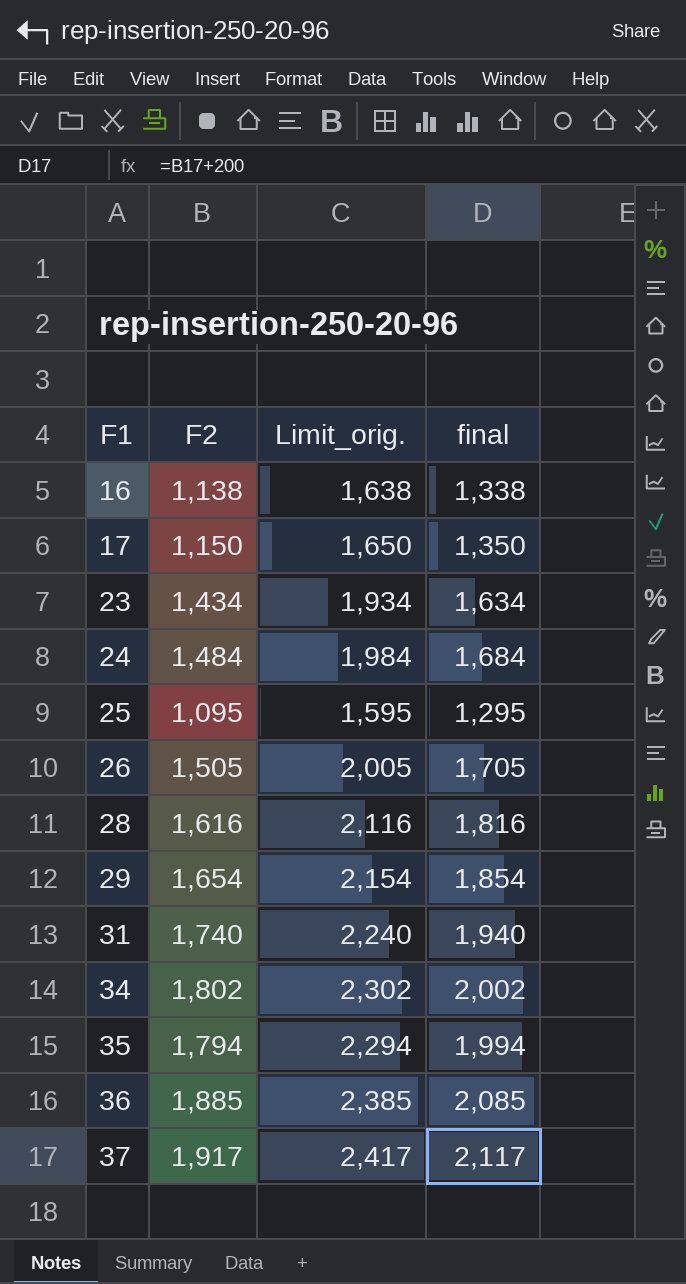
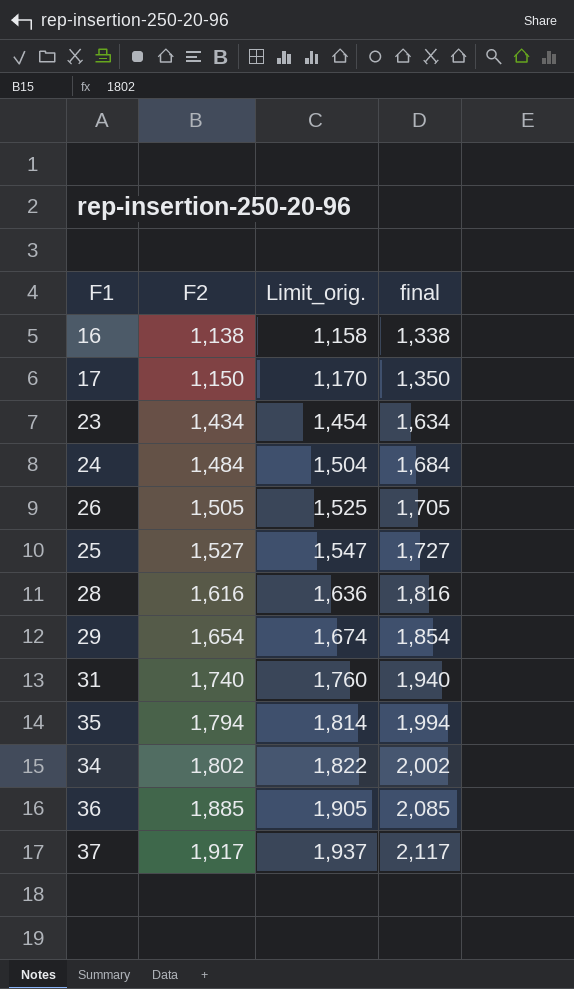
row order: F1 ascending -> F2 ascending
column Limit_orig. | formula: [F2] + 500 -> [F2] + 20
25 | F2: 1,095 -> 1,527
25 | final: 1,295 -> 1,727

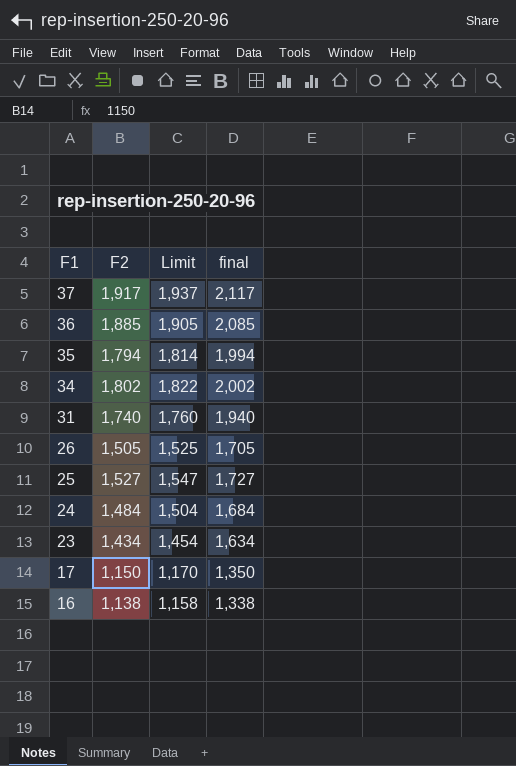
row order: F2 ascending -> F1 descending
column name: Limit_orig. -> Limit
row 28: 1,616 | 1,636 | 1,816 -> none
row 29: 1,654 | 1,674 | 1,854 -> none

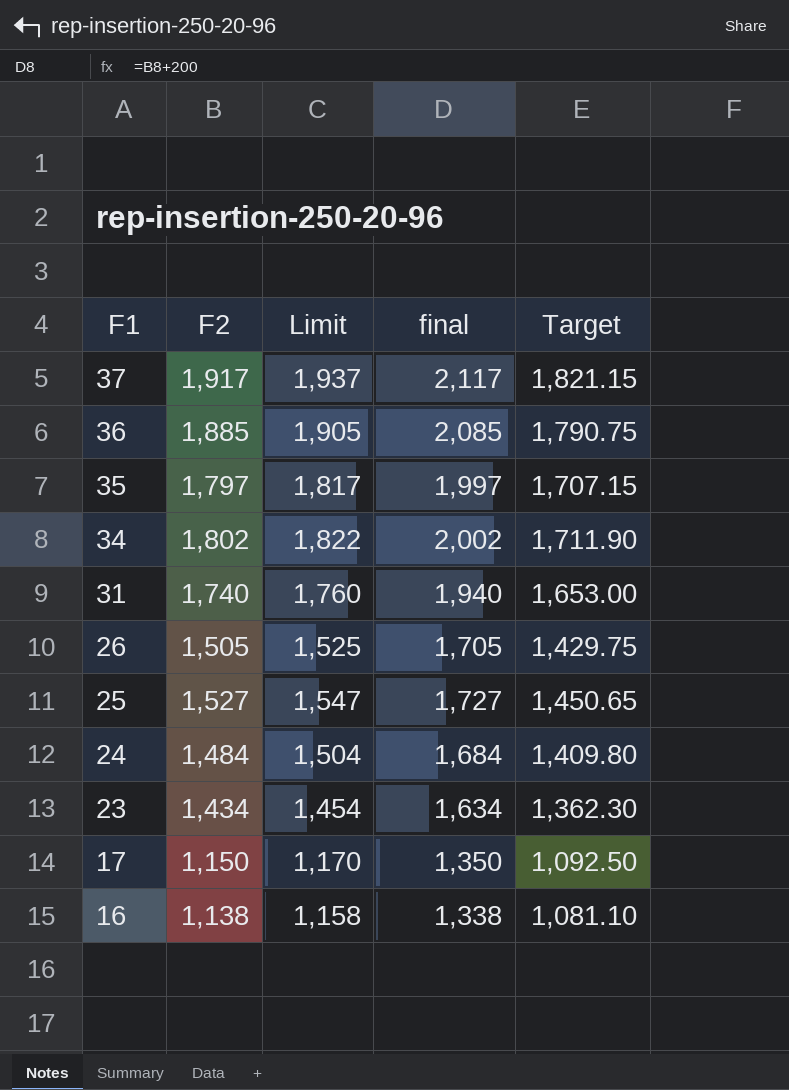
column Target | formula: none -> [F2] * 0.95
35 | F2: 1,794 -> 1,797
35 | Limit: 1,814 -> 1,817
35 | final: 1,994 -> 1,997

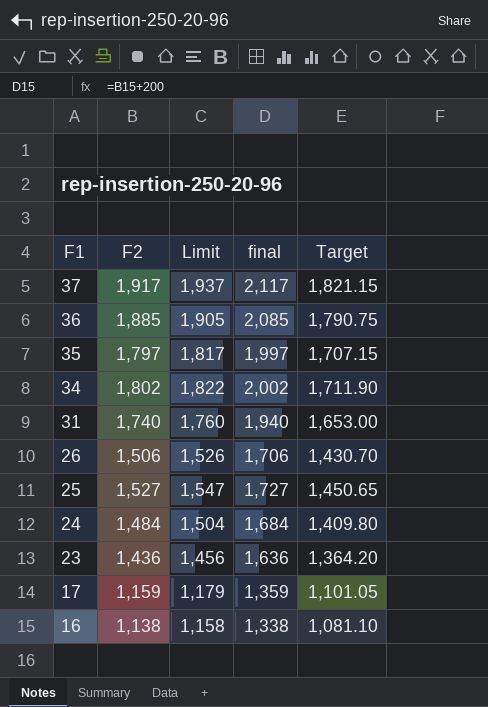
26 | F2: 1,505 -> 1,506
26 | Limit: 1,525 -> 1,526
26 | final: 1,705 -> 1,706
26 | Target: 1,429.75 -> 1,430.70
23 | F2: 1,434 -> 1,436
23 | Limit: 1,454 -> 1,456
23 | final: 1,634 -> 1,636
23 | Target: 1,362.30 -> 1,364.20
17 | F2: 1,150 -> 1,159
17 | Limit: 1,170 -> 1,179
17 | final: 1,350 -> 1,359
17 | Target: 1,092.50 -> 1,101.05

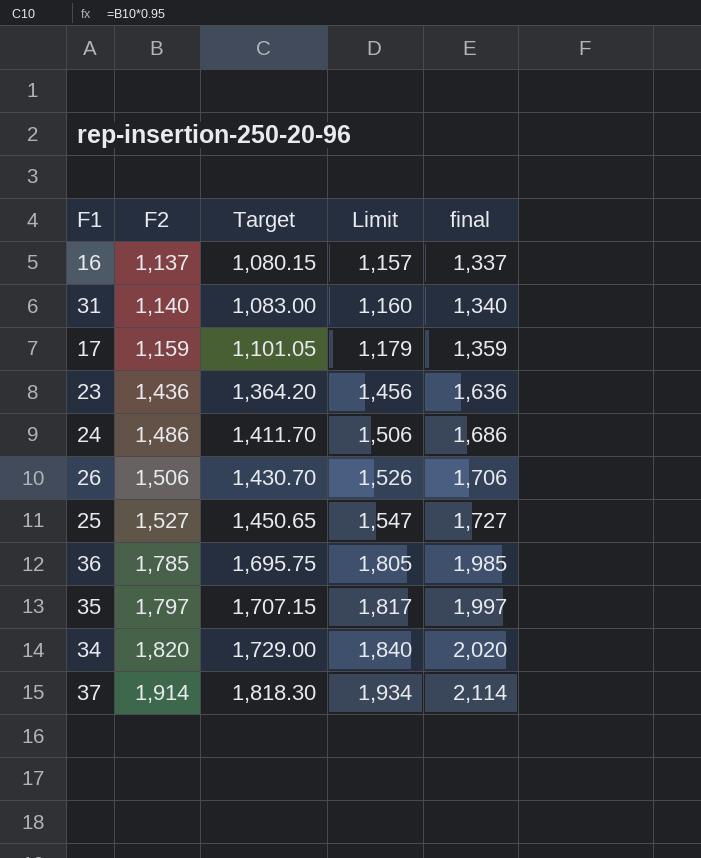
row order: F1 descending -> F2 ascending
column Target | position: 5 -> 3
16 | F2: 1,138 -> 1,137
16 | Target: 1,081.10 -> 1,080.15
16 | Limit: 1,158 -> 1,157
16 | final: 1,338 -> 1,337
31 | F2: 1,740 -> 1,140
31 | Target: 1,653.00 -> 1,083.00
31 | Limit: 1,760 -> 1,160
31 | final: 1,940 -> 1,340
24 | F2: 1,484 -> 1,486
24 | Target: 1,409.80 -> 1,411.70
24 | Limit: 1,504 -> 1,506
24 | final: 1,684 -> 1,686
36 | F2: 1,885 -> 1,785
36 | Target: 1,790.75 -> 1,695.75
36 | Limit: 1,905 -> 1,805
36 | final: 2,085 -> 1,985
34 | F2: 1,802 -> 1,820
34 | Target: 1,711.90 -> 1,729.00
34 | Limit: 1,822 -> 1,840
34 | final: 2,002 -> 2,020
37 | F2: 1,917 -> 1,914
37 | Target: 1,821.15 -> 1,818.30
37 | Limit: 1,937 -> 1,934
37 | final: 2,117 -> 2,114

